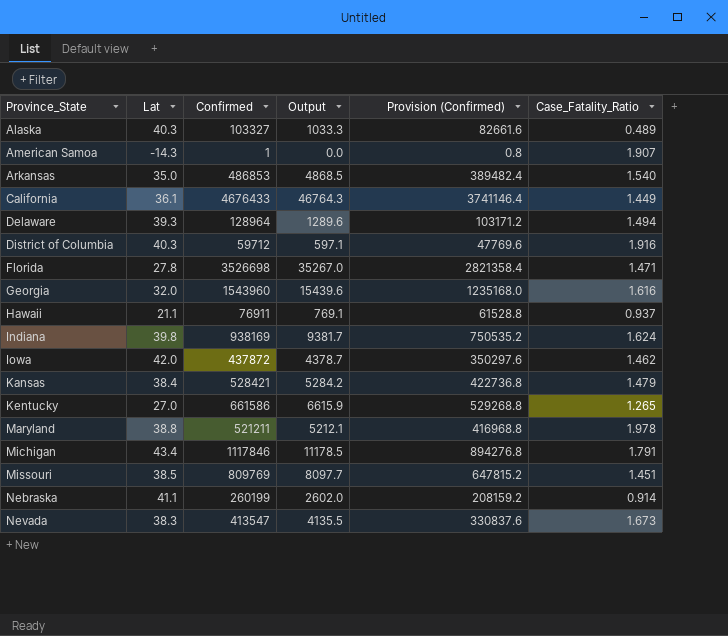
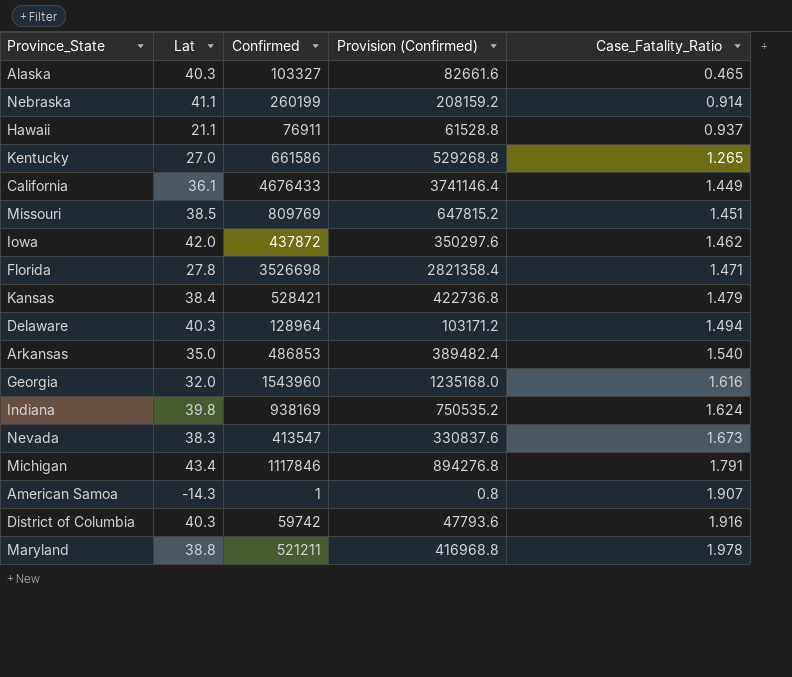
row order: Province_State ascending -> Case_Fatality_Ratio ascending
column Output | formula: [Confirmed] * 0.01 -> none
Alaska | Case_Fatality_Ratio: 0.489 -> 0.465
Delaware | Lat: 39.3 -> 40.3
District of Columbia | Confirmed: 59712 -> 59742
District of Columbia | Provision (Confirmed): 47769.6 -> 47793.6

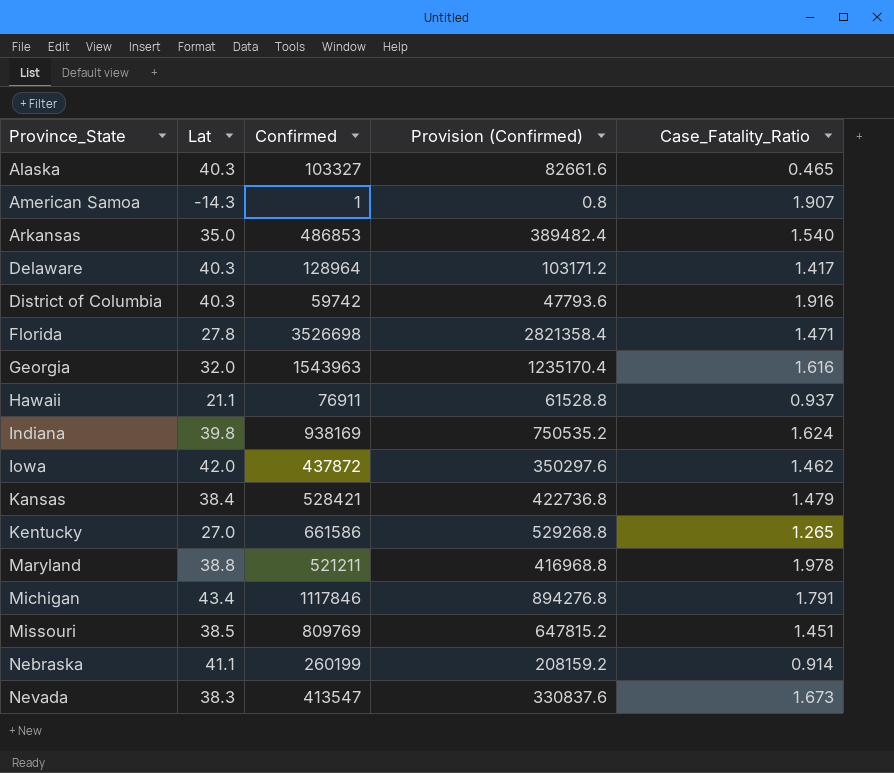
row order: Case_Fatality_Ratio ascending -> Province_State ascending
row California: 36.1 | 4676433 | 3741146.4 | 1.449 -> none
Delaware | Case_Fatality_Ratio: 1.494 -> 1.417
Georgia | Confirmed: 1543960 -> 1543963
Georgia | Provision (Confirmed): 1235168.0 -> 1235170.4

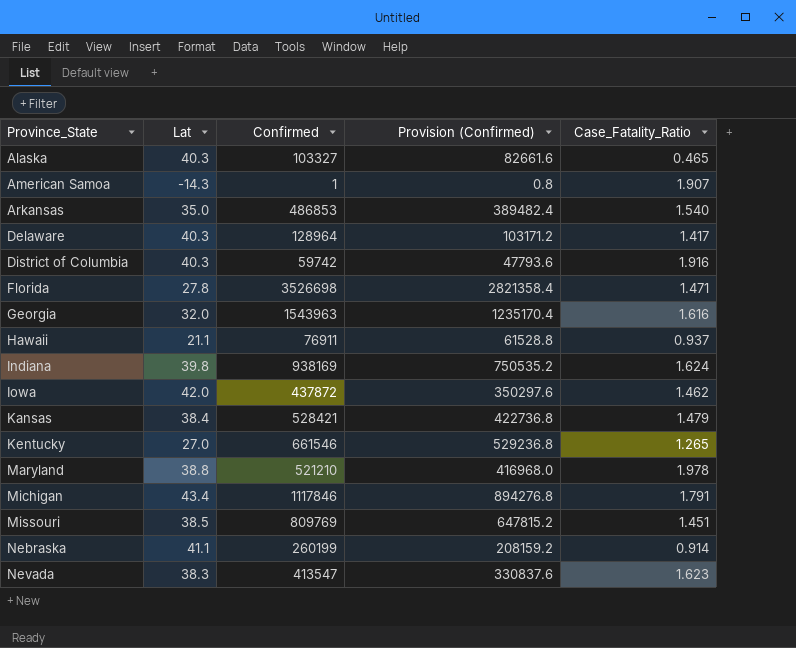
Kentucky | Confirmed: 661586 -> 661546
Kentucky | Provision (Confirmed): 529268.8 -> 529236.8
Maryland | Confirmed: 521211 -> 521210
Maryland | Provision (Confirmed): 416968.8 -> 416968.0
Nevada | Case_Fatality_Ratio: 1.673 -> 1.623

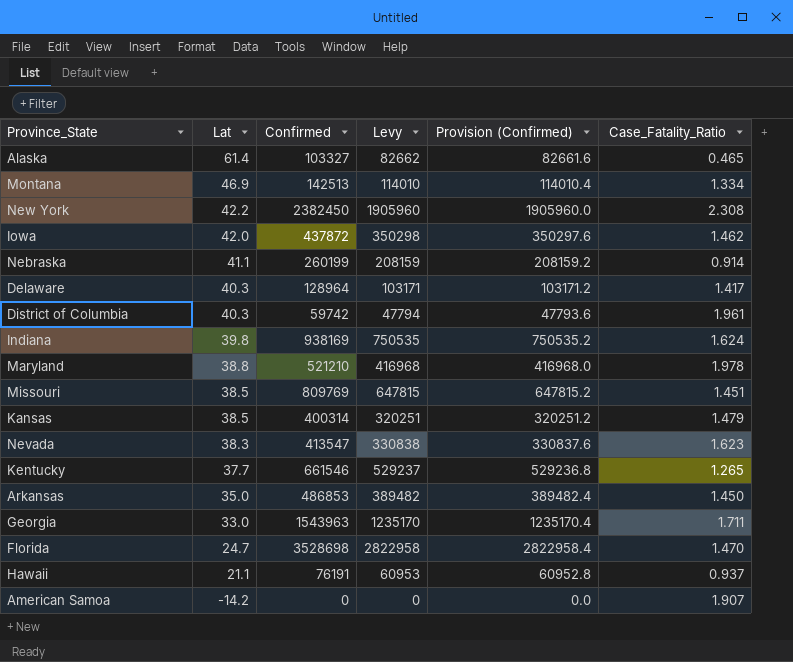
row order: Province_State ascending -> Lat descending
column Levy | formula: none -> [Confirmed] * 0.8
row Michigan: 43.4 | 1117846 | 894276.8 | 1.791 -> none
Alaska | Lat: 40.3 -> 61.4
row Montana: none -> 46.9 | 142513 | 114010 | 114010.4 | 1.334
row New York: none -> 42.2 | 2382450 | 1905960 | 1905960.0 | 2.308
District of Columbia | Case_Fatality_Ratio: 1.916 -> 1.961
Kansas | Lat: 38.4 -> 38.5
Kansas | Confirmed: 528421 -> 400314
Kansas | Provision (Confirmed): 422736.8 -> 320251.2
Kentucky | Lat: 27.0 -> 37.7
Arkansas | Case_Fatality_Ratio: 1.540 -> 1.450
Georgia | Lat: 32.0 -> 33.0
Georgia | Case_Fatality_Ratio: 1.616 -> 1.711
Florida | Lat: 27.8 -> 24.7
Florida | Confirmed: 3526698 -> 3528698
Florida | Provision (Confirmed): 2821358.4 -> 2822958.4
Florida | Case_Fatality_Ratio: 1.471 -> 1.470
Hawaii | Confirmed: 76911 -> 76191
Hawaii | Provision (Confirmed): 61528.8 -> 60952.8
American Samoa | Lat: -14.3 -> -14.2
American Samoa | Confirmed: 1 -> 0
American Samoa | Provision (Confirmed): 0.8 -> 0.0

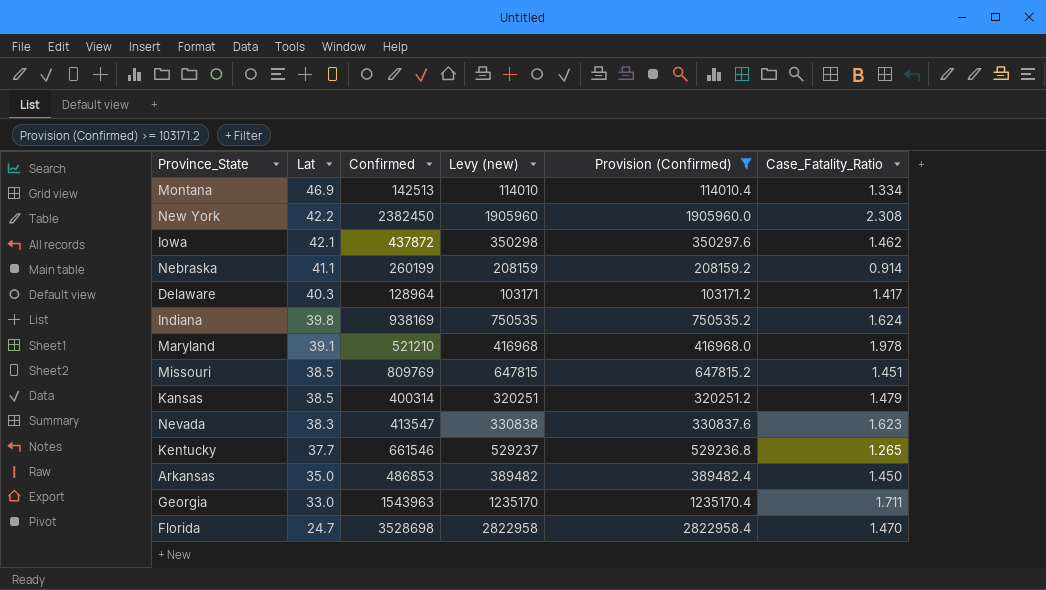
filter: none -> Provision (Confirmed) >= 103171.2
column name: Levy -> Levy (new)
Iowa | Lat: 42.0 -> 42.1
Maryland | Lat: 38.8 -> 39.1

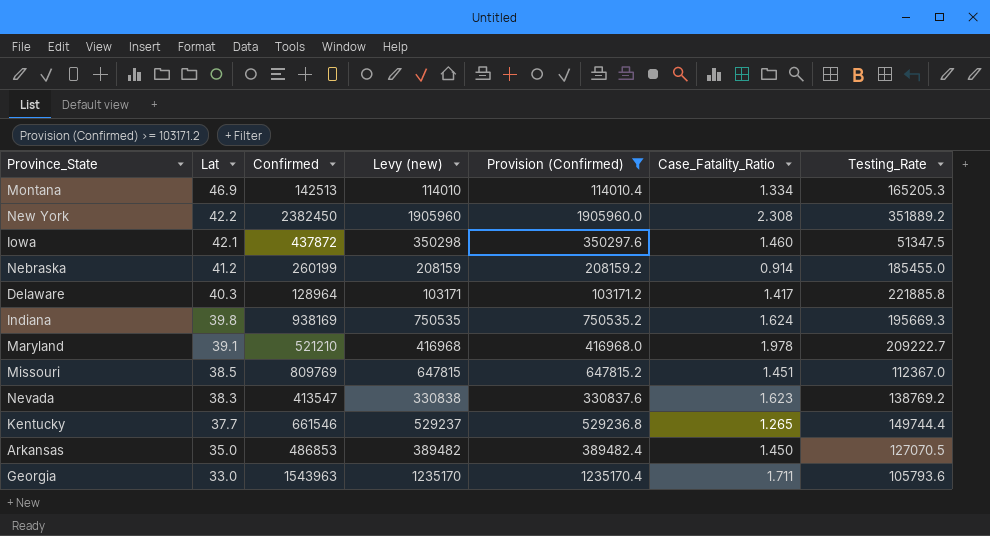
column Testing_Rate | position: none -> 7
row Kansas: 38.5 | 400314 | 320251 | 320251.2 | 1.479 -> none
row Florida: 24.7 | 3528698 | 2822958 | 2822958.4 | 1.470 -> none
Iowa | Case_Fatality_Ratio: 1.462 -> 1.460
Nebraska | Lat: 41.1 -> 41.2

